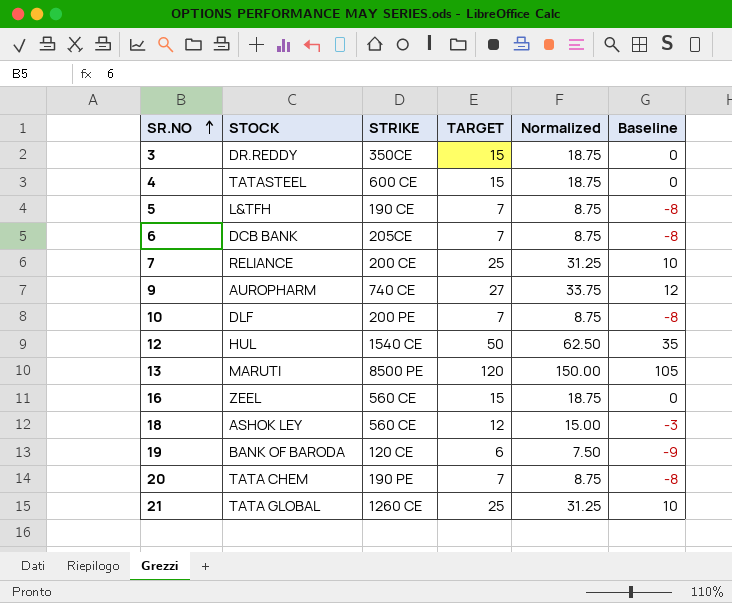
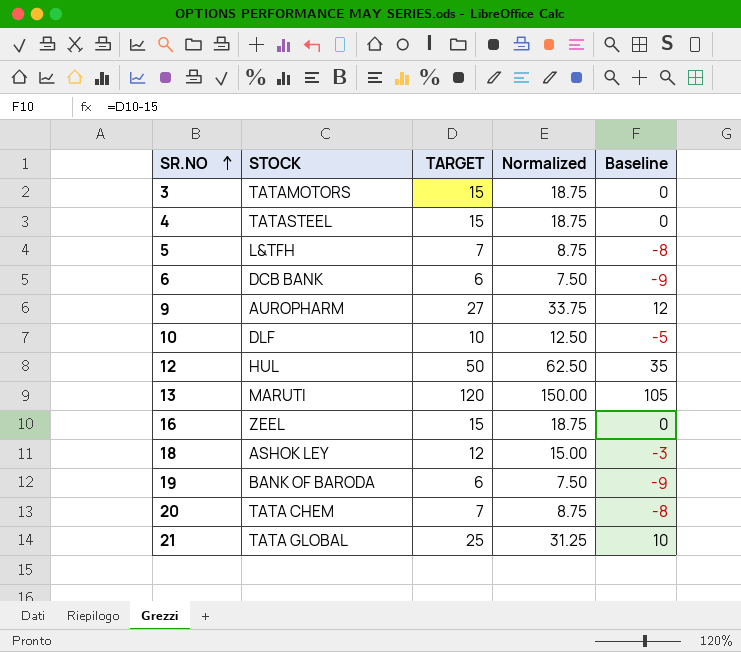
column STRIKE | position: 3 -> none
row 7: RELIANCE | 200 CE | 25 | 31.25 | 10 -> none
3 | STOCK: DR.REDDY -> TATAMOTORS
6 | TARGET: 7 -> 6
6 | Normalized: 8.75 -> 7.50
6 | Baseline: -8 -> -9
10 | TARGET: 7 -> 10
10 | Normalized: 8.75 -> 12.50
10 | Baseline: -8 -> -5

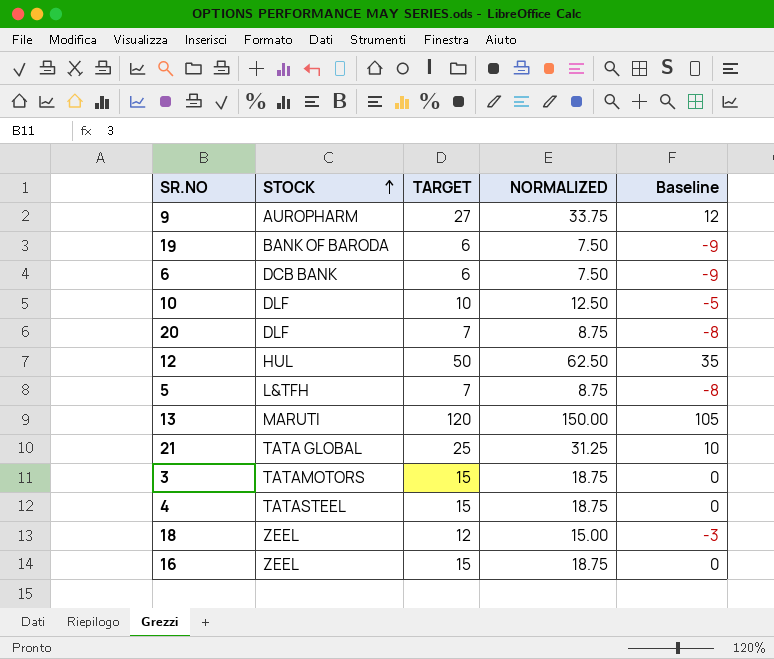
row order: SR.NO ascending -> STOCK ascending
column name: Normalized -> NORMALIZED
20 | STOCK: TATA CHEM -> DLF
18 | STOCK: ASHOK LEY -> ZEEL

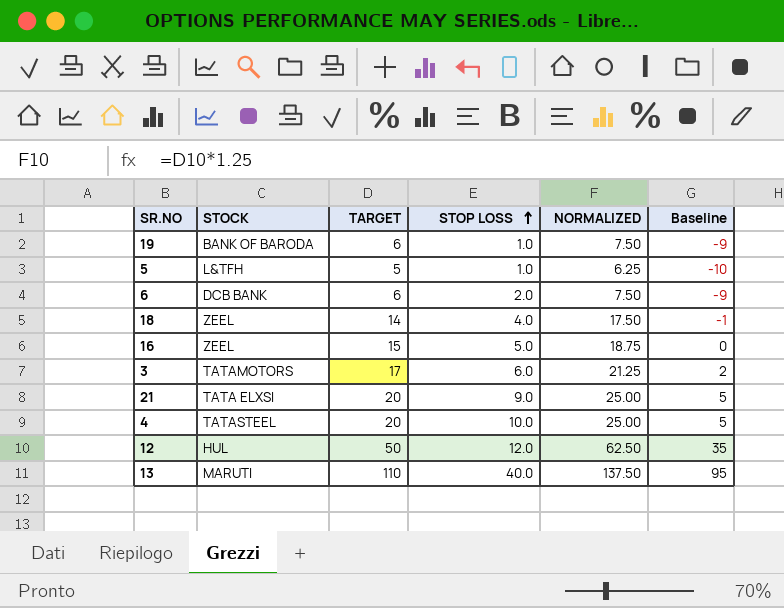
row order: STOCK ascending -> STOP LOSS ascending
column STOP LOSS | position: none -> 4
row 9: AUROPHARM | 27 | 33.75 | 12 -> none
row 10: DLF | 10 | 12.50 | -5 -> none
row 20: DLF | 7 | 8.75 | -8 -> none
5 | TARGET: 7 -> 5
5 | NORMALIZED: 8.75 -> 6.25
5 | Baseline: -8 -> -10
18 | TARGET: 12 -> 14
18 | NORMALIZED: 15.00 -> 17.50
18 | Baseline: -3 -> -1
3 | TARGET: 15 -> 17
3 | NORMALIZED: 18.75 -> 21.25
3 | Baseline: 0 -> 2
21 | STOCK: TATA GLOBAL -> TATA ELXSI
21 | TARGET: 25 -> 20
21 | NORMALIZED: 31.25 -> 25.00
21 | Baseline: 10 -> 5
4 | TARGET: 15 -> 20
4 | NORMALIZED: 18.75 -> 25.00
4 | Baseline: 0 -> 5
13 | TARGET: 120 -> 110
13 | NORMALIZED: 150.00 -> 137.50
13 | Baseline: 105 -> 95

